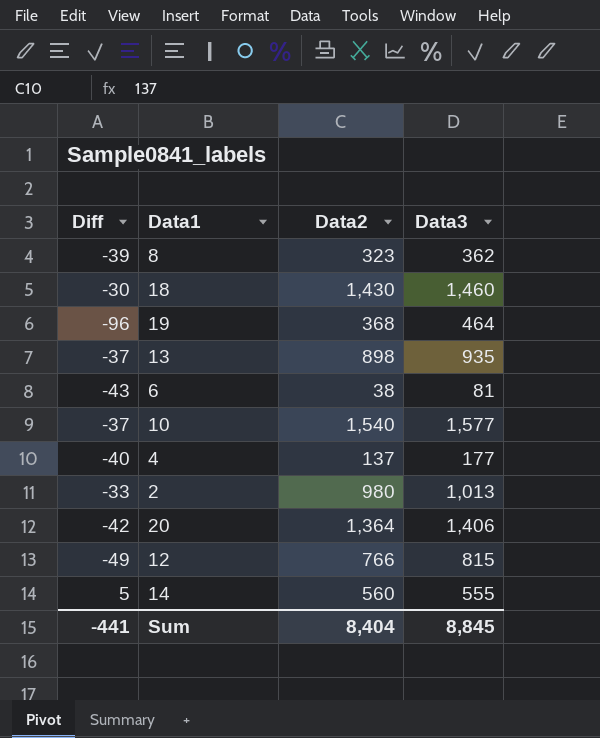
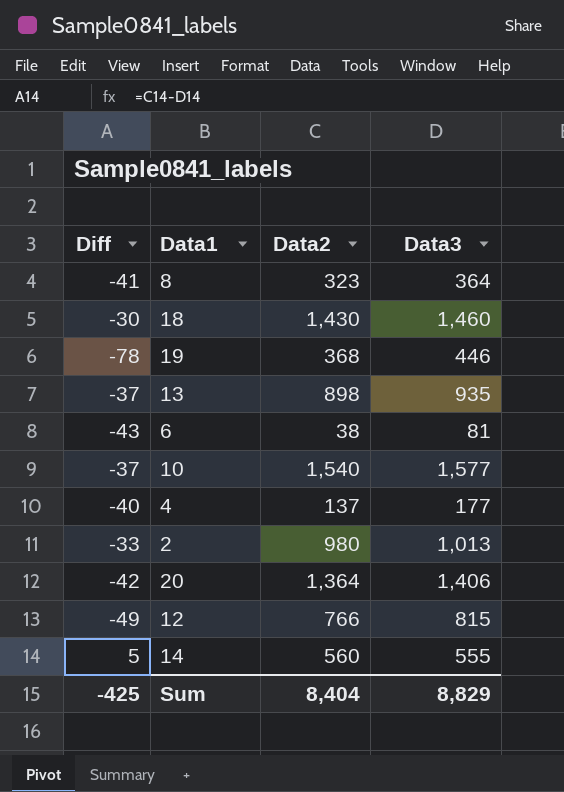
8 | Diff: -39 -> -41
8 | Data3: 362 -> 364
19 | Diff: -96 -> -78
19 | Data3: 464 -> 446
Sum | Diff: -441 -> -425
Sum | Data3: 8,845 -> 8,829

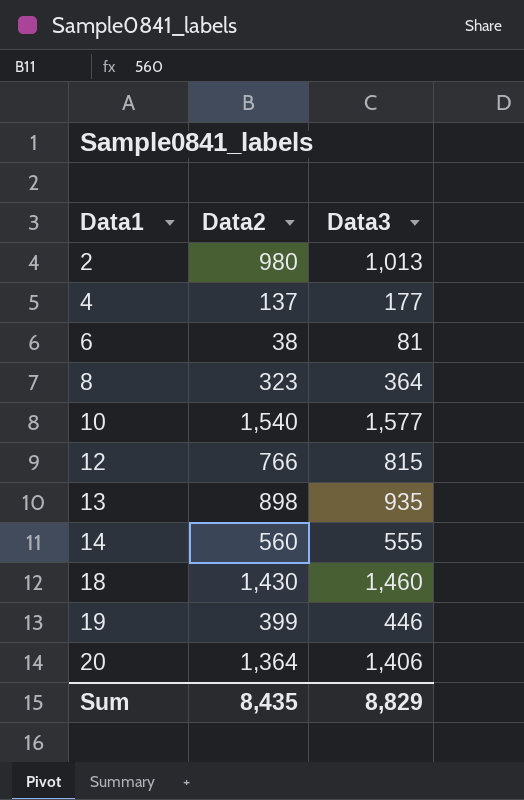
row order: none -> Data1 ascending
column Diff | formula: [Data2] - [Data3] -> none
19 | Data2: 368 -> 399
Sum | Data2: 8,404 -> 8,435

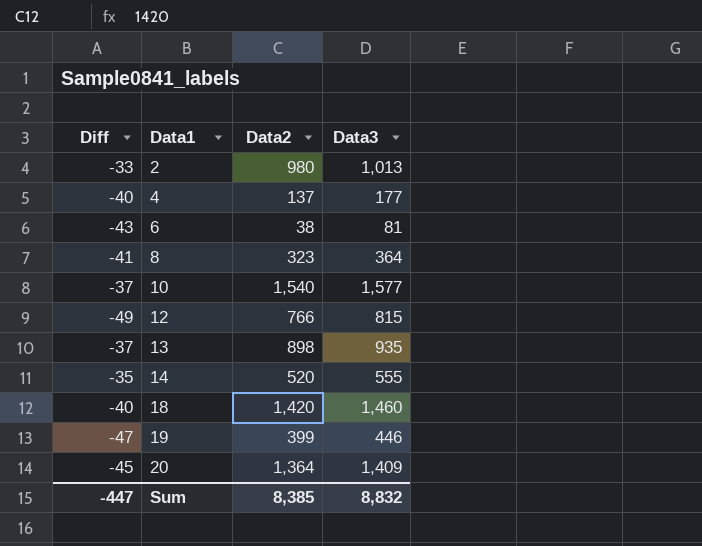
column Diff | formula: none -> [Data2] - [Data3]
14 | Data2: 560 -> 520
18 | Data2: 1,430 -> 1,420
20 | Data3: 1,406 -> 1,409
Sum | Data2: 8,435 -> 8,385
Sum | Data3: 8,829 -> 8,832

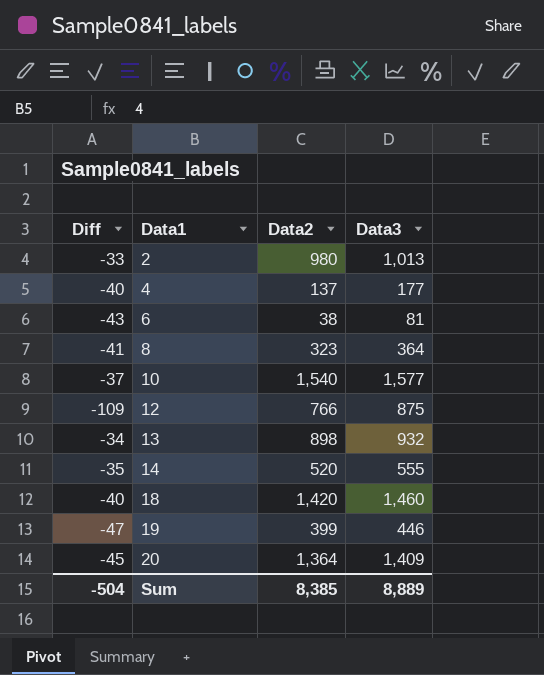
12 | Diff: -49 -> -109
12 | Data3: 815 -> 875
13 | Diff: -37 -> -34
13 | Data3: 935 -> 932
Sum | Diff: -447 -> -504
Sum | Data3: 8,832 -> 8,889

